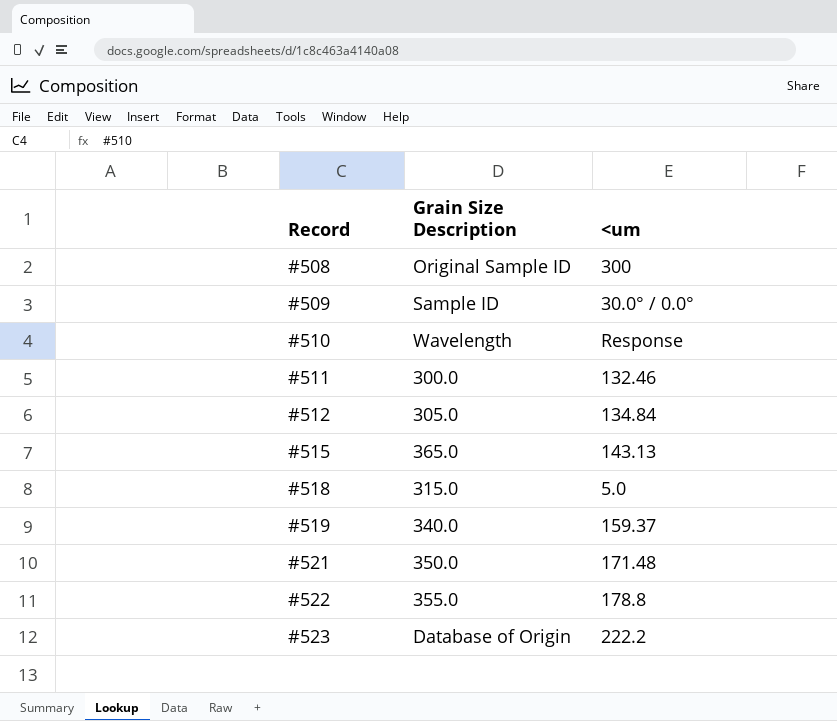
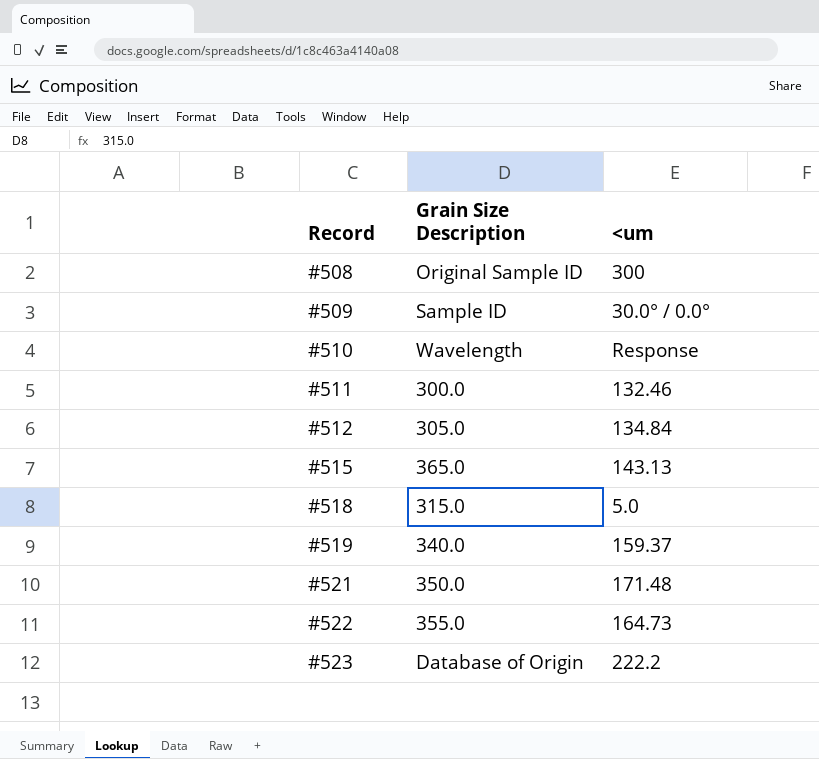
#522 | <um: 178.8 -> 164.73

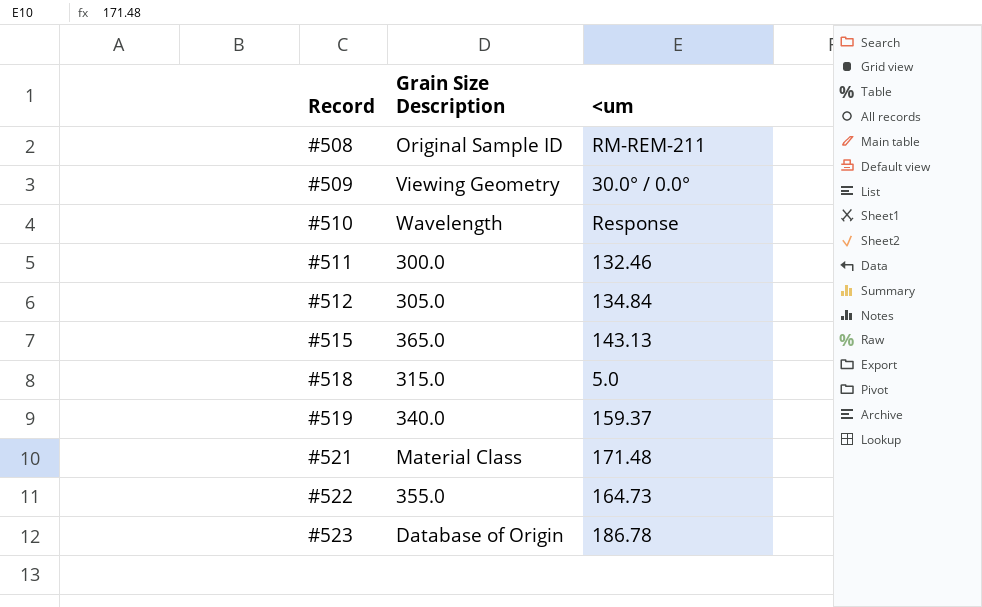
#508 | <um: 300 -> RM-REM-211
#509 | Grain Size Description: Sample ID -> Viewing Geometry
#521 | Grain Size Description: 350.0 -> Material Class
#523 | <um: 222.2 -> 186.78

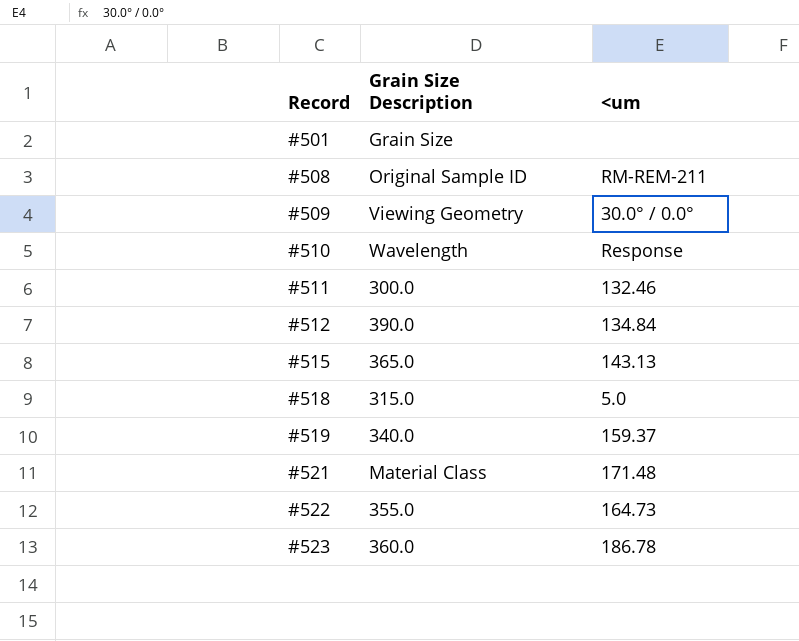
row #501: none -> Grain Size | none
#512 | Grain Size Description: 305.0 -> 390.0
#523 | Grain Size Description: Database of Origin -> 360.0

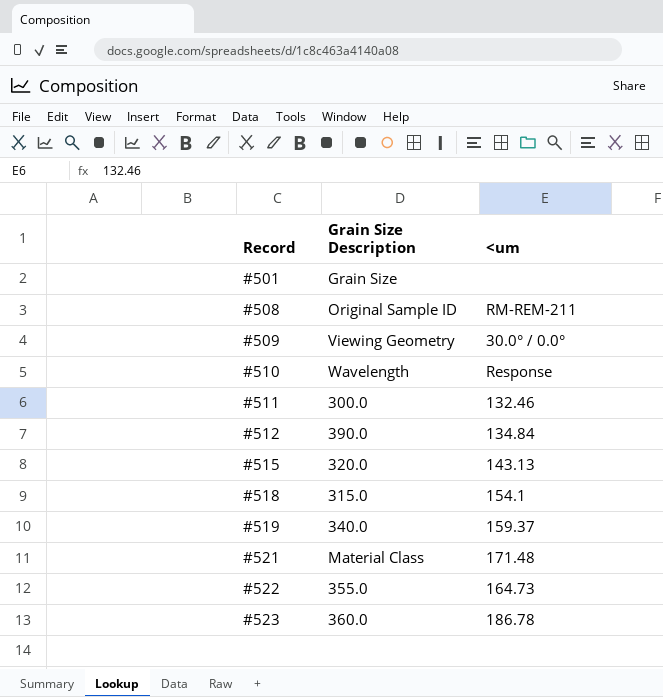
#515 | Grain Size Description: 365.0 -> 320.0
#518 | <um: 5.0 -> 154.1

